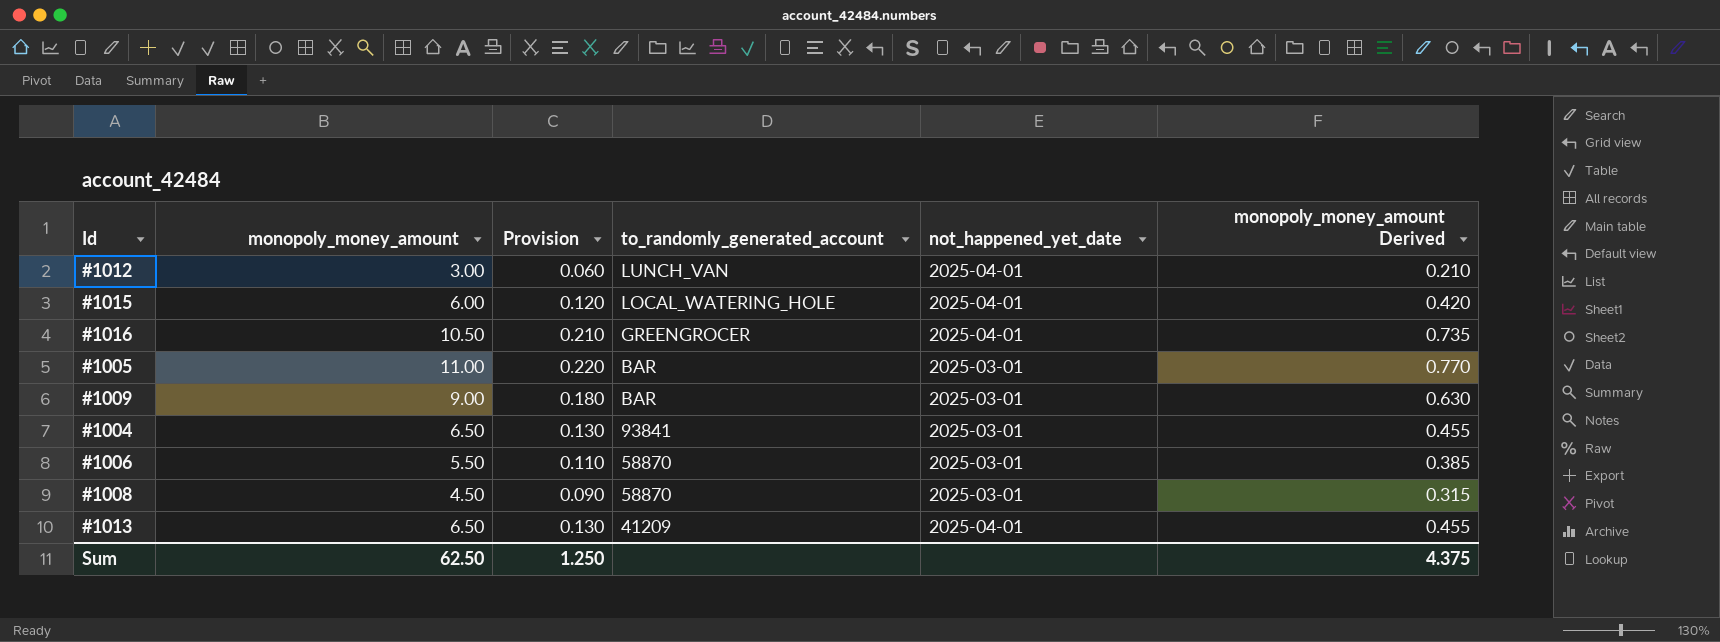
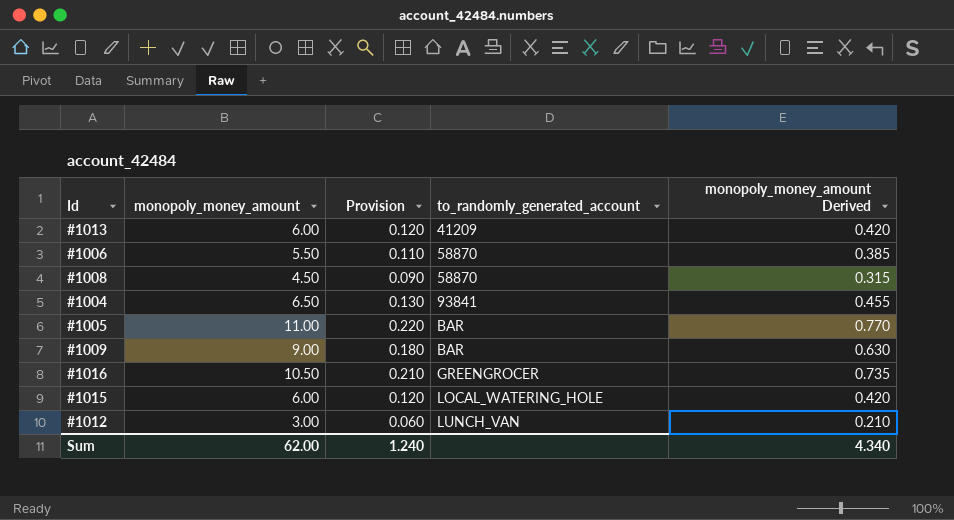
row order: to_randomly_generated_account descending -> to_randomly_generated_account ascending
column not_happened_yet_date | position: 5 -> none
#1013 | monopoly_money_amount: 6.50 -> 6.00
#1013 | Provision: 0.130 -> 0.120
#1013 | monopoly_money_amount Derived: 0.455 -> 0.420
Sum | monopoly_money_amount: 62.50 -> 62.00
Sum | Provision: 1.250 -> 1.240
Sum | monopoly_money_amount Derived: 4.375 -> 4.340

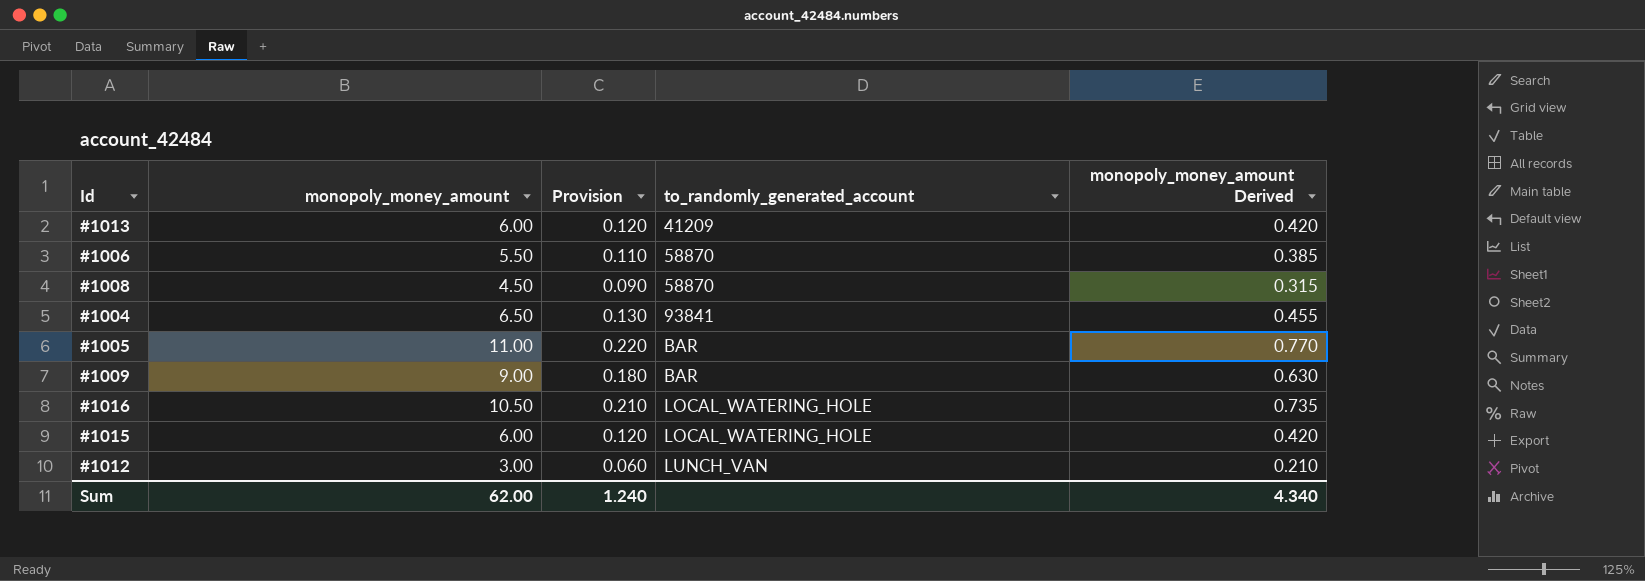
#1016 | to_randomly_generated_account: GREENGROCER -> LOCAL_WATERING_HOLE

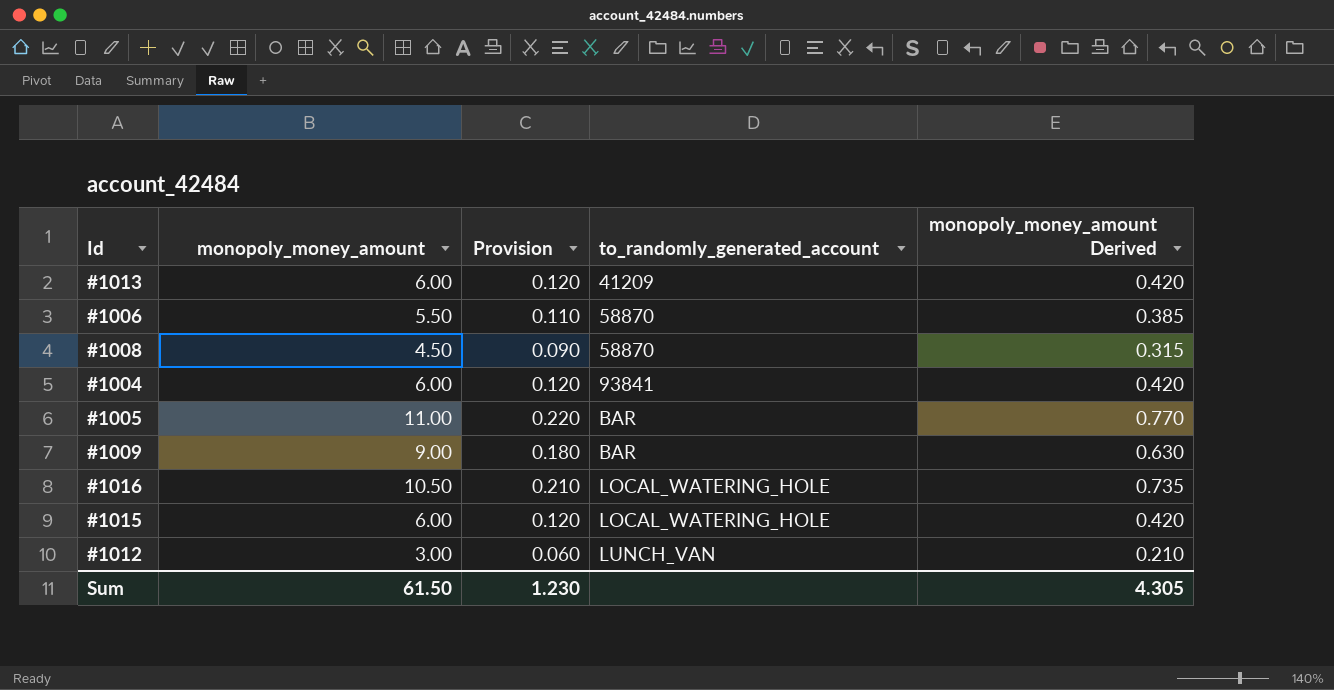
#1004 | monopoly_money_amount: 6.50 -> 6.00
#1004 | Provision: 0.130 -> 0.120
#1004 | monopoly_money_amount Derived: 0.455 -> 0.420
Sum | monopoly_money_amount: 62.00 -> 61.50
Sum | Provision: 1.240 -> 1.230
Sum | monopoly_money_amount Derived: 4.340 -> 4.305

